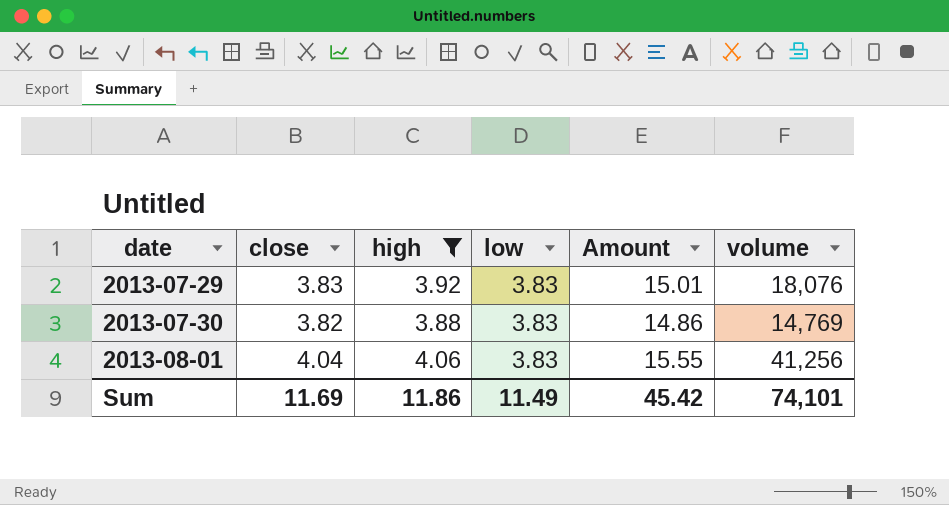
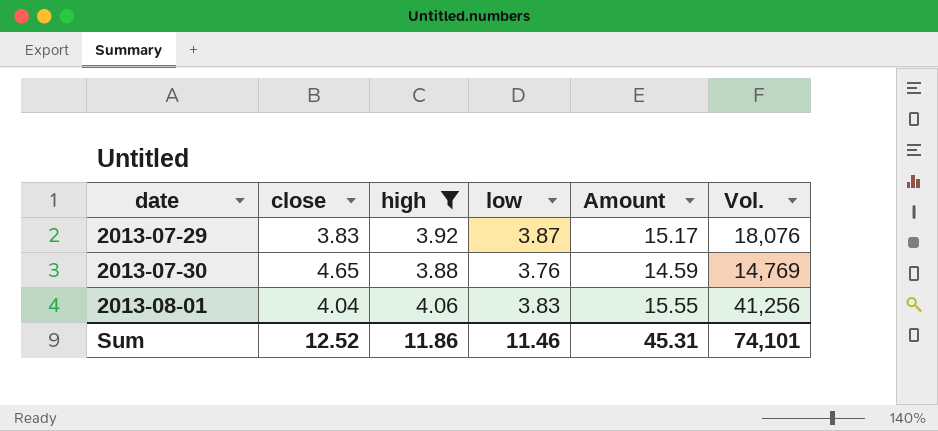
column name: volume -> Vol.
2013-07-29 | low: 3.83 -> 3.87
2013-07-29 | Amount: 15.01 -> 15.17
2013-07-30 | close: 3.82 -> 4.65
2013-07-30 | low: 3.83 -> 3.76
2013-07-30 | Amount: 14.86 -> 14.59
Sum | close: 11.69 -> 12.52
Sum | low: 11.49 -> 11.46
Sum | Amount: 45.42 -> 45.31

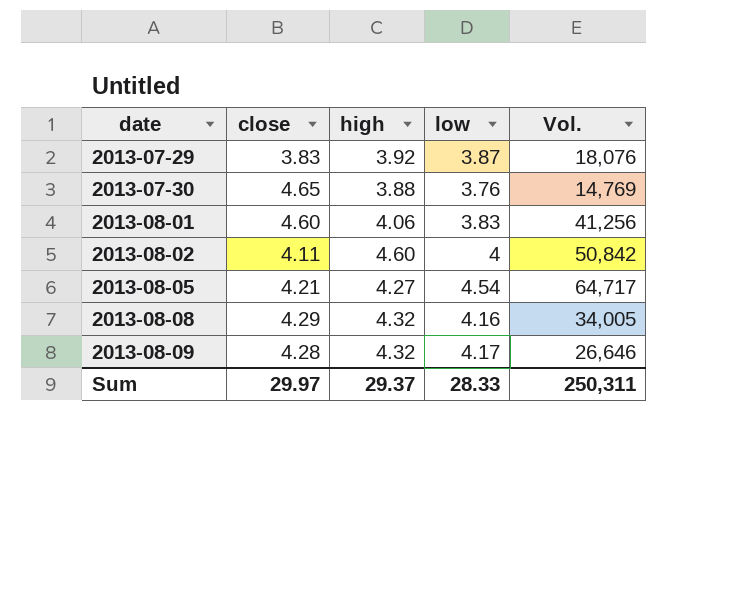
filter: high <= 4.06 -> none
column Amount | formula: [high] * [low] -> none
2013-08-01 | close: 4.04 -> 4.60
Sum | close: 12.52 -> 29.97
Sum | high: 11.86 -> 29.37
Sum | low: 11.46 -> 28.33
Sum | Vol.: 74,101 -> 250,311

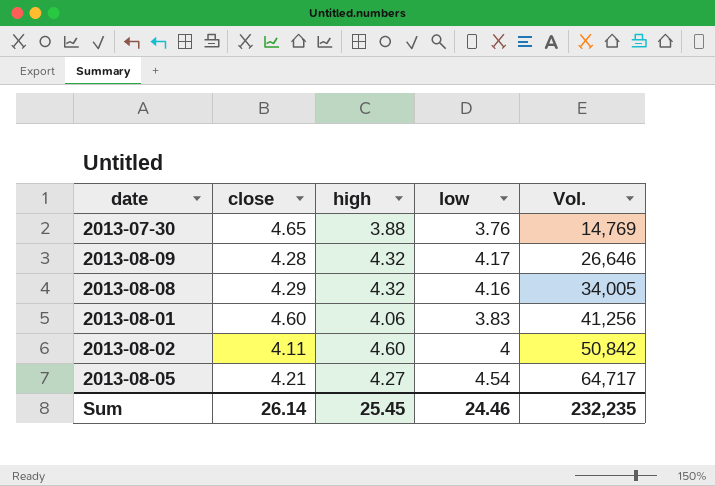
row order: date ascending -> Vol. ascending
row 2013-07-29: 3.83 | 3.92 | 3.87 | 18,076 -> none
Sum | close: 29.97 -> 26.14
Sum | high: 29.37 -> 25.45
Sum | low: 28.33 -> 24.46
Sum | Vol.: 250,311 -> 232,235

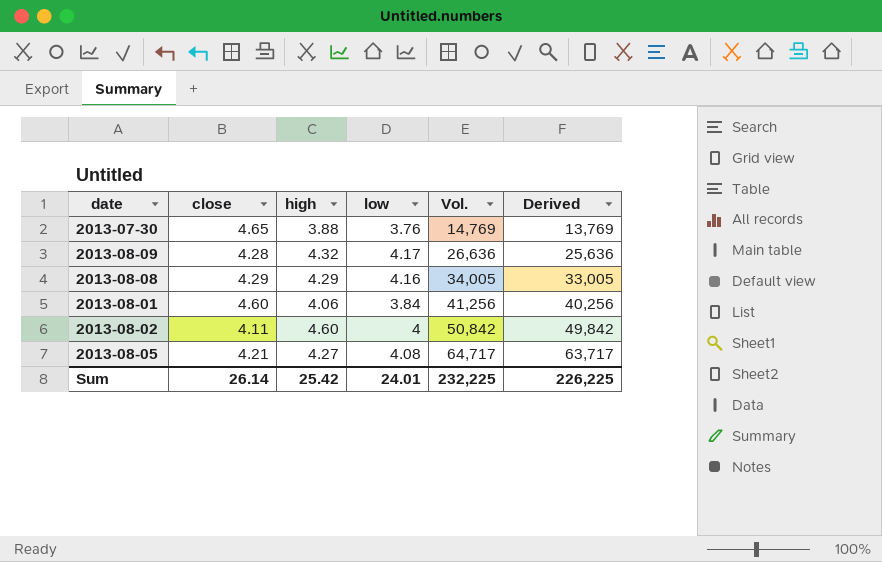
column Derived | formula: none -> [Vol.] - 1000
2013-08-09 | Vol.: 26,646 -> 26,636
2013-08-08 | high: 4.32 -> 4.29
2013-08-01 | low: 3.83 -> 3.84
2013-08-05 | low: 4.54 -> 4.08
Sum | high: 25.45 -> 25.42
Sum | low: 24.46 -> 24.01
Sum | Vol.: 232,235 -> 232,225

